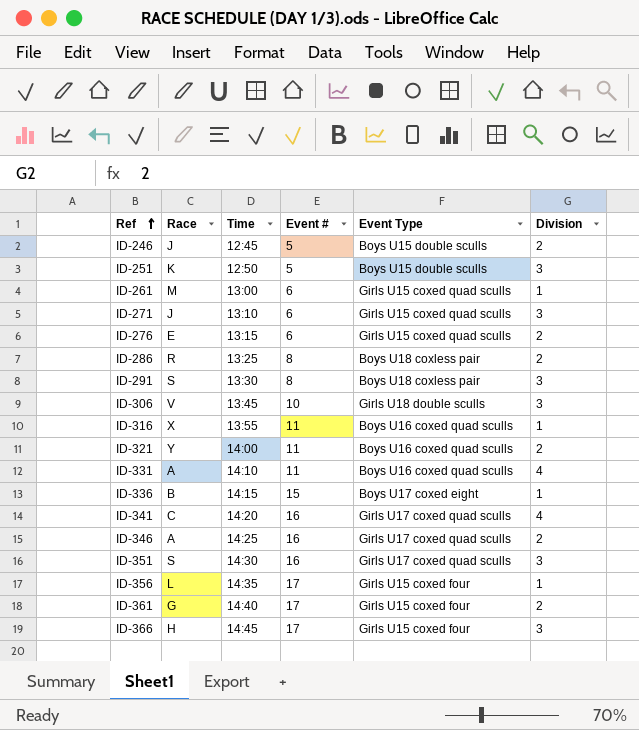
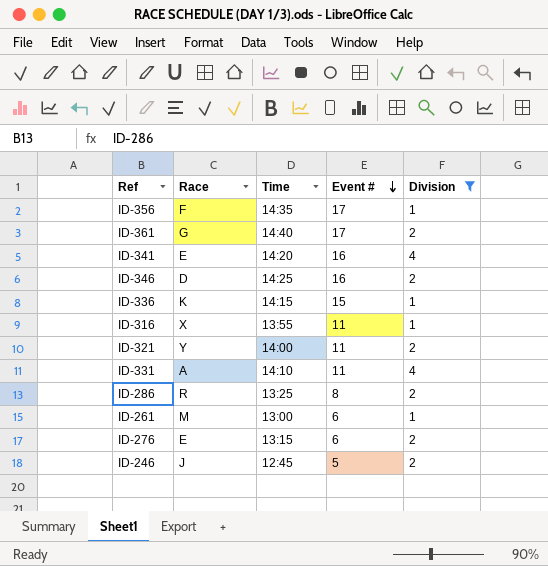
filter: none -> Division != 3
row order: Ref ascending -> Event # descending
column Event Type | position: 5 -> none
ID-356 | Race: L -> F
ID-341 | Race: C -> E
ID-346 | Race: A -> D
ID-336 | Race: B -> K

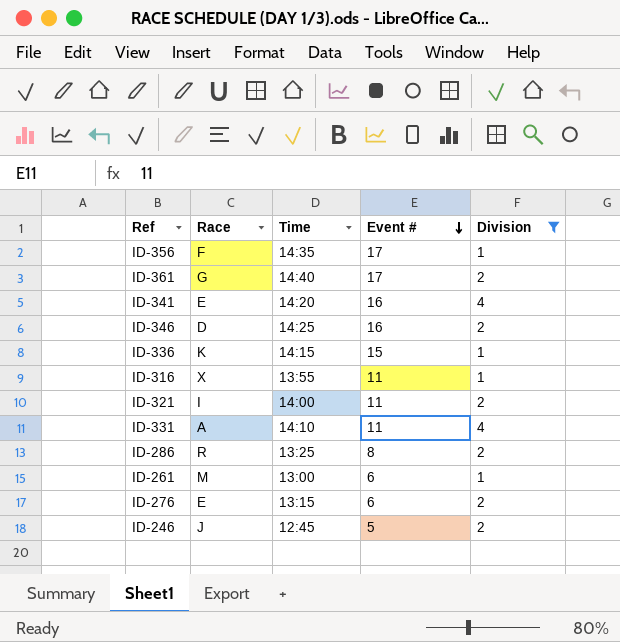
ID-321 | Race: Y -> I

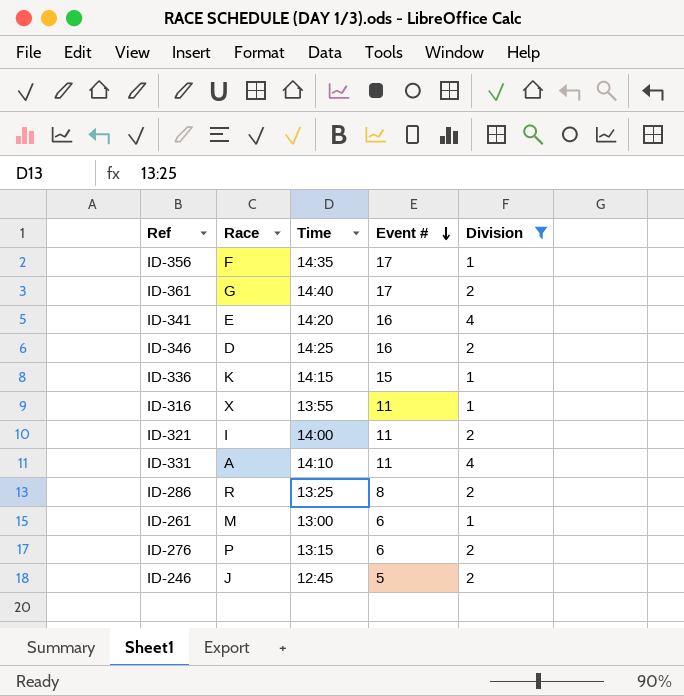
ID-276 | Race: E -> P

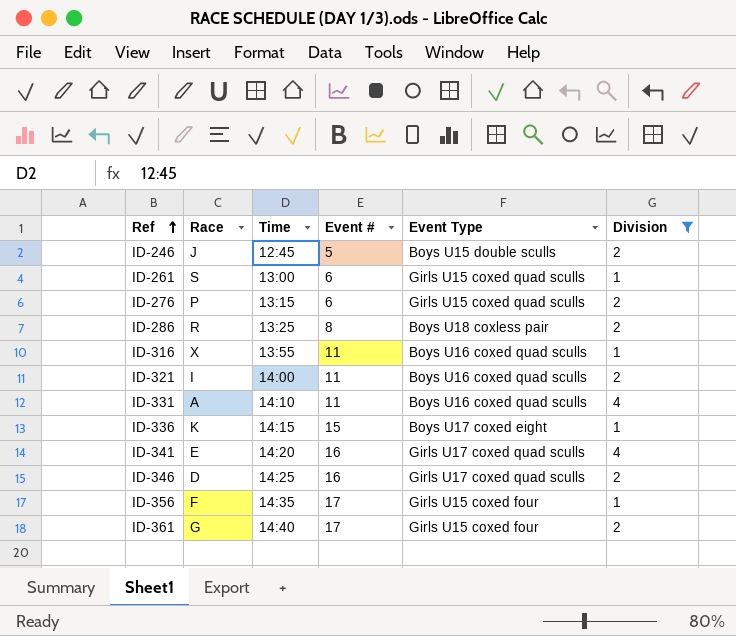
row order: Event # descending -> Ref ascending
column Event Type | position: none -> 5
ID-261 | Race: M -> S

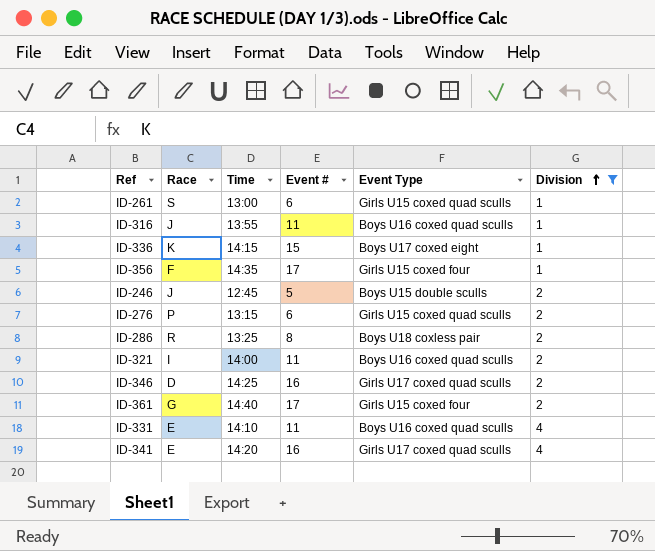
row order: Ref ascending -> Division ascending
ID-316 | Race: X -> J
ID-331 | Race: A -> E

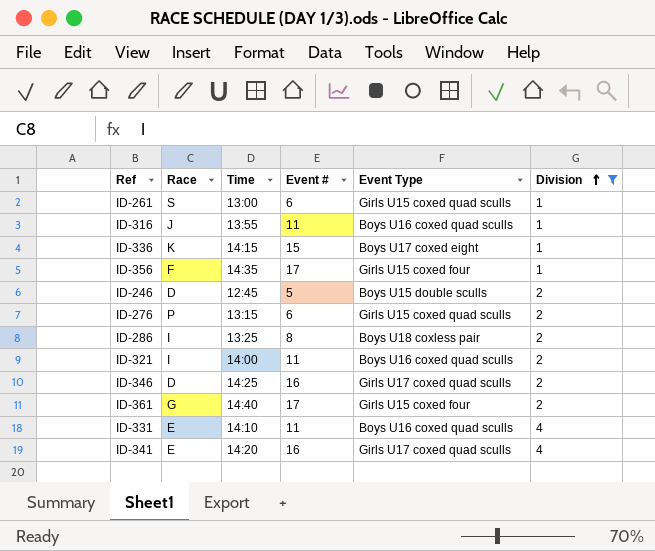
ID-246 | Race: J -> D
ID-286 | Race: R -> I

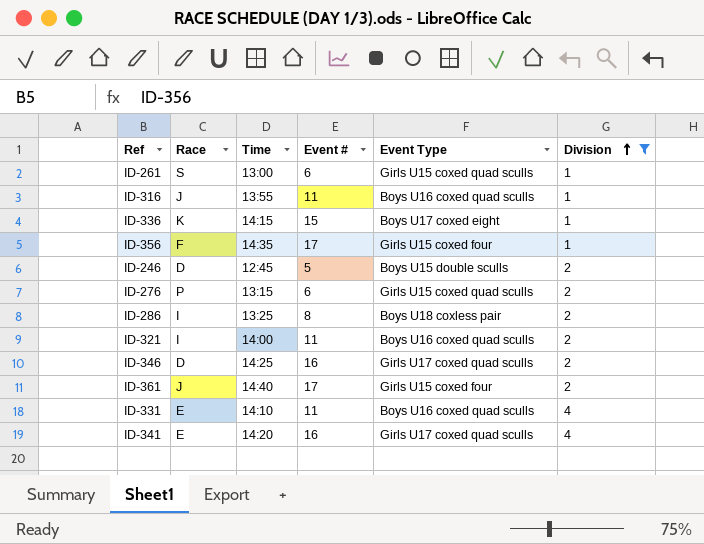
ID-361 | Race: G -> J

